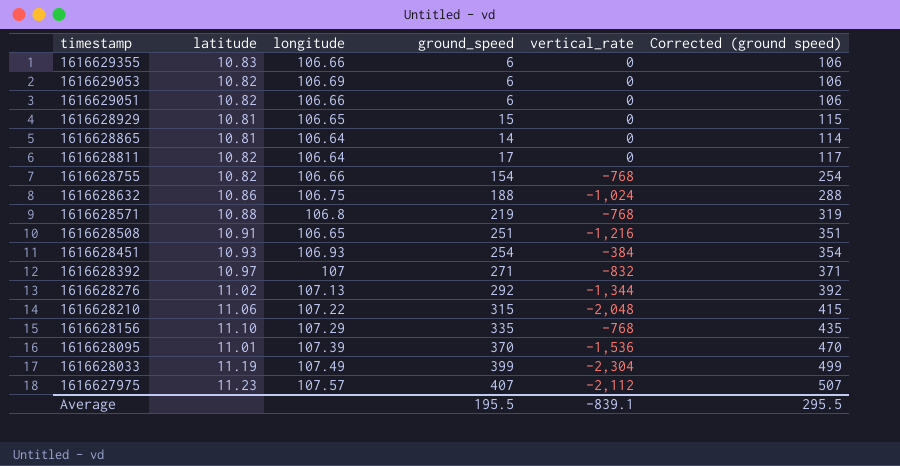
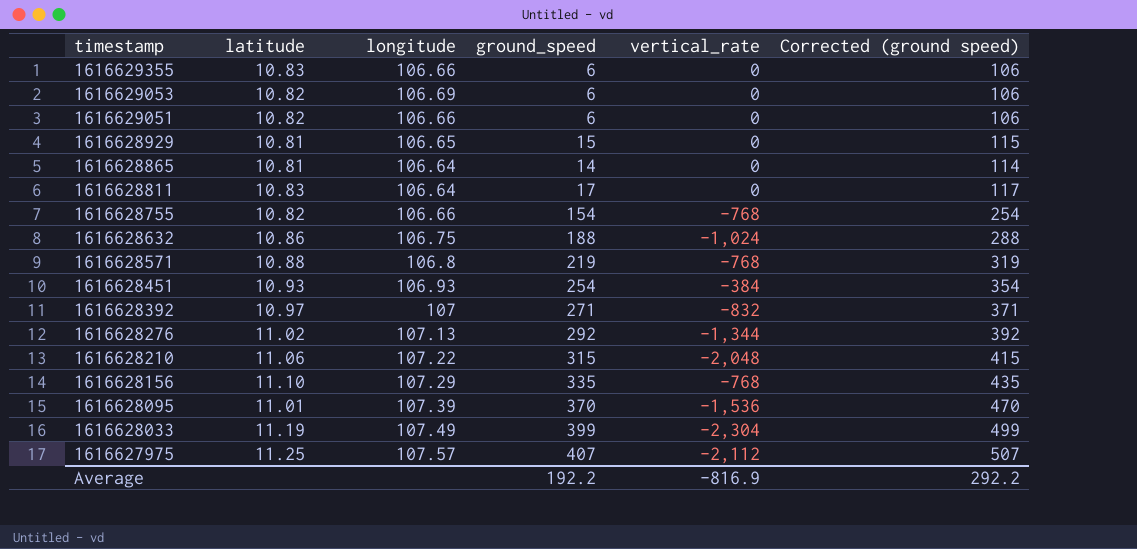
row 1616628508: 10.91 | 106.65 | 251 | -1,216 | 351 -> none
1616628811 | latitude: 10.82 -> 10.83
1616627975 | latitude: 11.23 -> 11.25
Average | ground_speed: 195.5 -> 192.2
Average | vertical_rate: -839.1 -> -816.9
Average | Corrected (ground speed): 295.5 -> 292.2

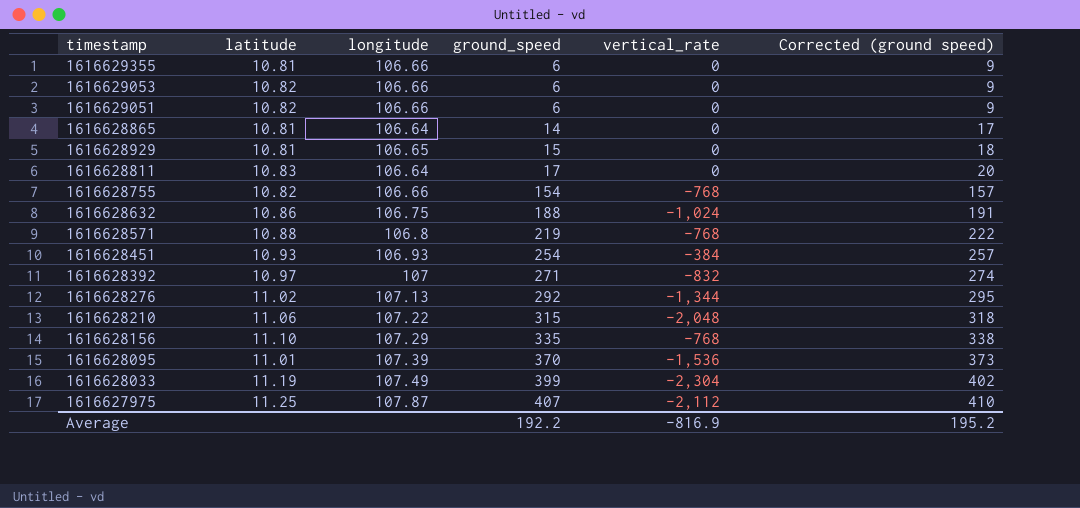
row order: timestamp descending -> ground_speed ascending
column Corrected (ground speed) | formula: [ground_speed] + 100 -> [ground_speed] + 3
1616629355 | latitude: 10.83 -> 10.81
1616629053 | longitude: 106.69 -> 106.66
1616627975 | longitude: 107.57 -> 107.87
Average | Corrected (ground speed): 292.2 -> 195.2

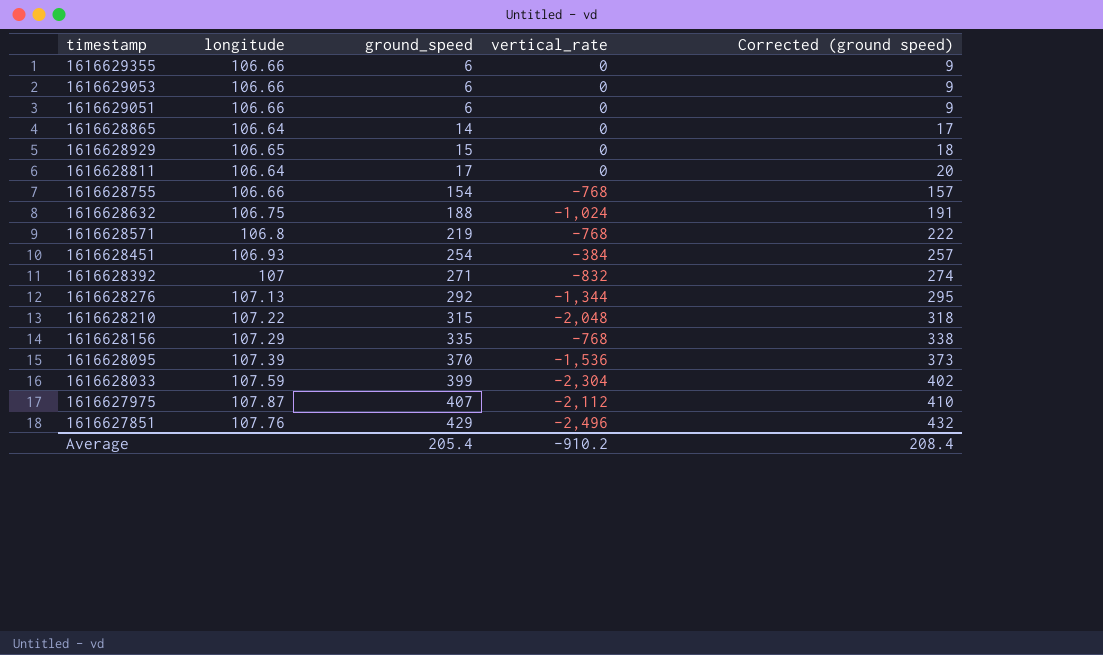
column latitude | position: 2 -> none
1616628033 | longitude: 107.49 -> 107.59
row 1616627851: none -> 107.76 | 429 | -2,496 | 432
Average | ground_speed: 192.2 -> 205.4
Average | vertical_rate: -816.9 -> -910.2
Average | Corrected (ground speed): 195.2 -> 208.4

